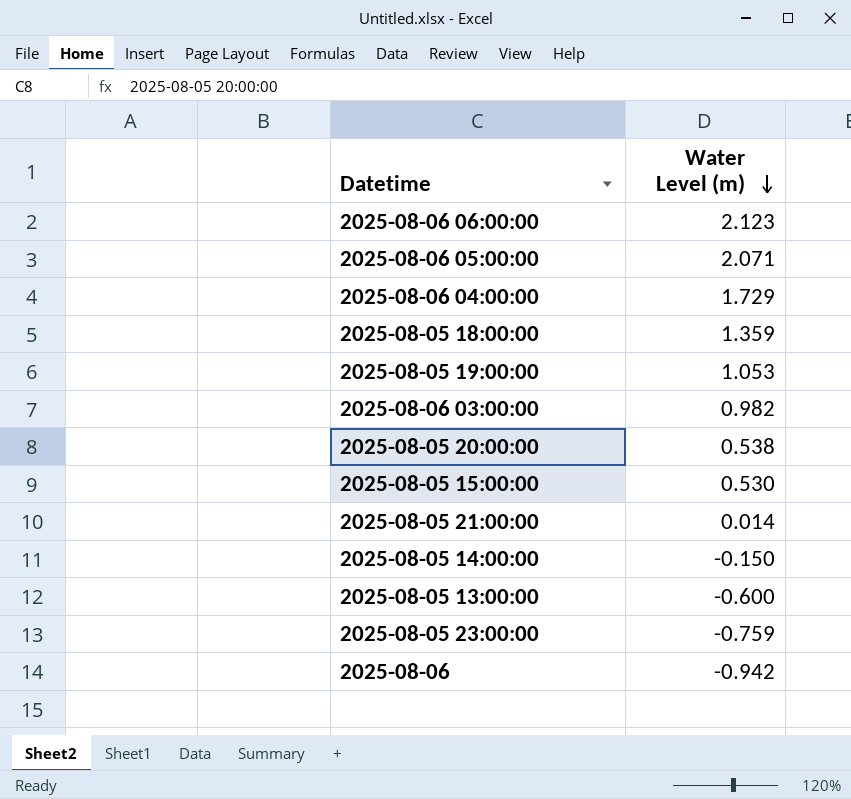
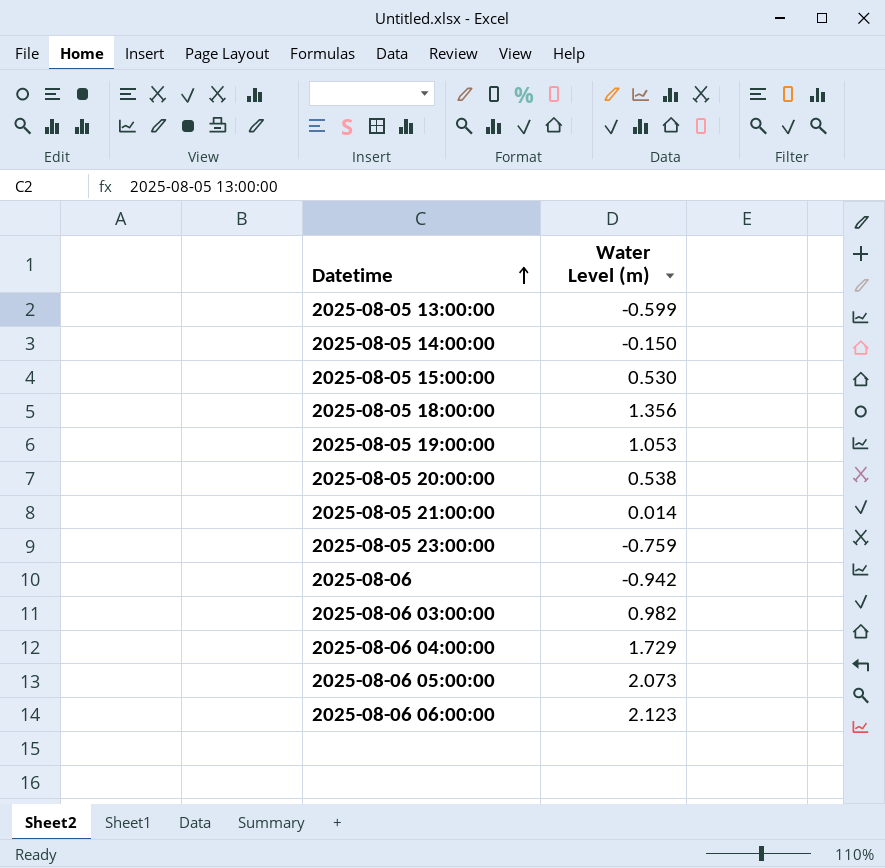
row order: Water Level (m) descending -> Datetime ascending
2025-08-05 13:00:00 | Water Level (m): -0.600 -> -0.599
2025-08-05 18:00:00 | Water Level (m): 1.359 -> 1.356
2025-08-06 05:00:00 | Water Level (m): 2.071 -> 2.073

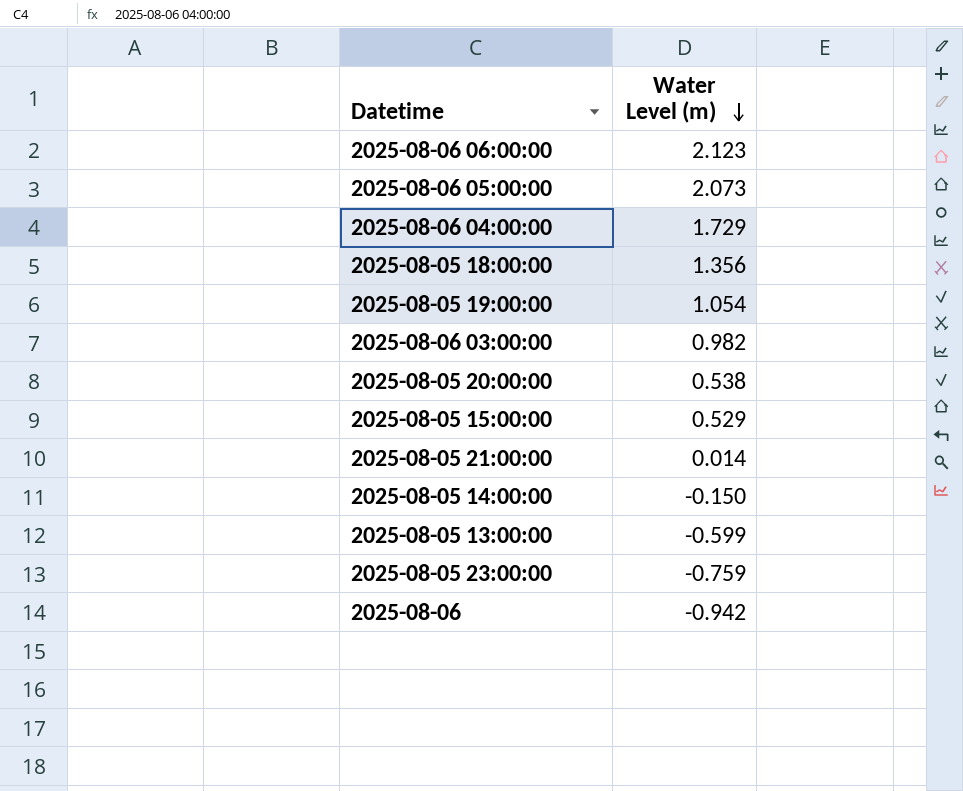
row order: Datetime ascending -> Water Level (m) descending
2025-08-05 19:00:00 | Water Level (m): 1.053 -> 1.054
2025-08-05 15:00:00 | Water Level (m): 0.530 -> 0.529

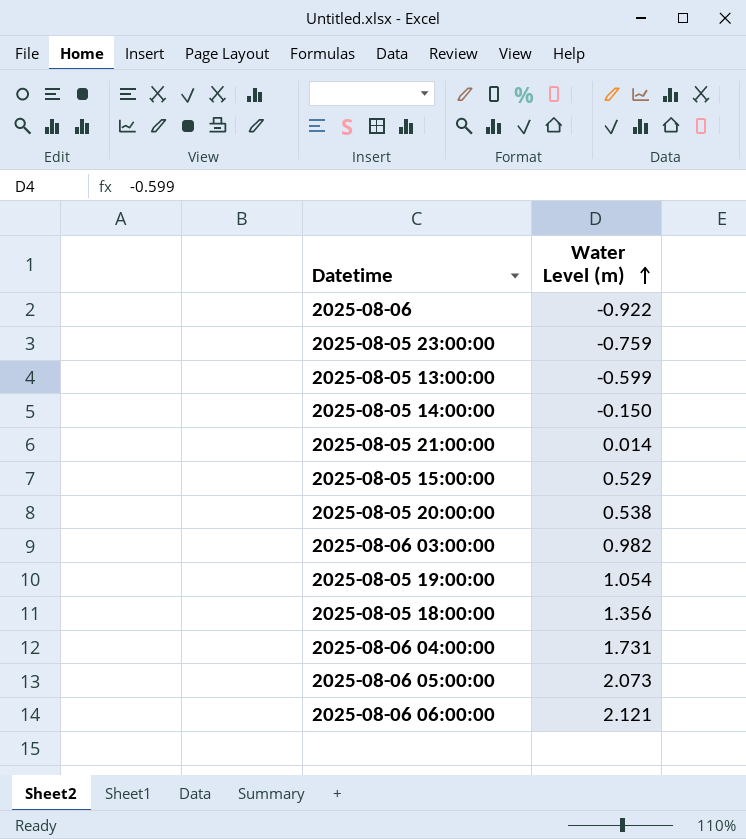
row order: Water Level (m) descending -> Water Level (m) ascending
2025-08-06 | Water Level (m): -0.942 -> -0.922
2025-08-06 04:00:00 | Water Level (m): 1.729 -> 1.731
2025-08-06 06:00:00 | Water Level (m): 2.123 -> 2.121

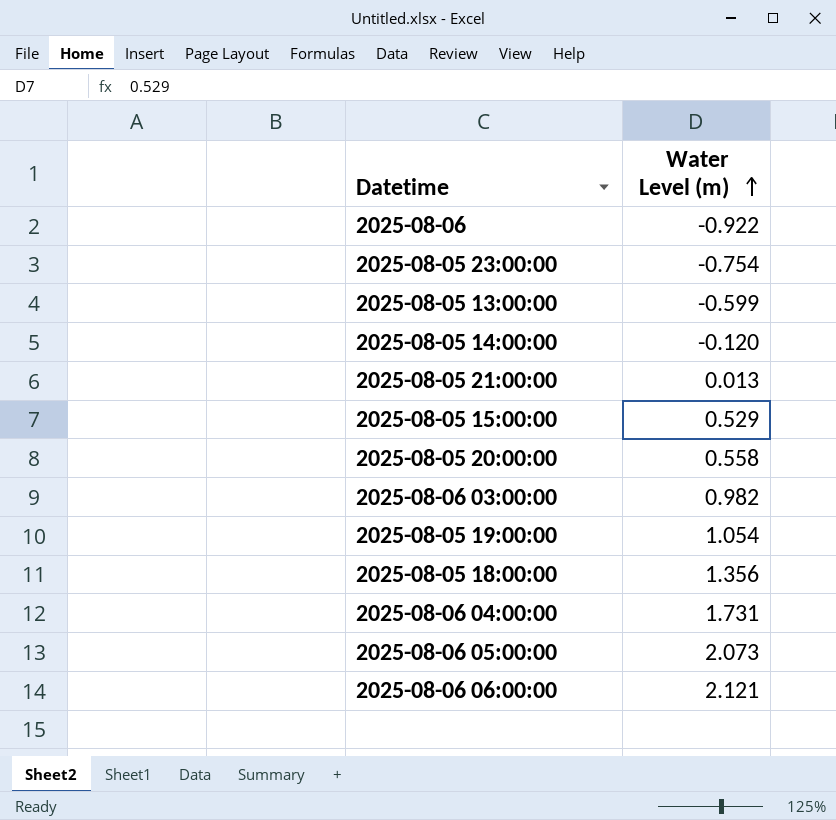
2025-08-05 23:00:00 | Water Level (m): -0.759 -> -0.754
2025-08-05 14:00:00 | Water Level (m): -0.150 -> -0.120
2025-08-05 21:00:00 | Water Level (m): 0.014 -> 0.013
2025-08-05 20:00:00 | Water Level (m): 0.538 -> 0.558

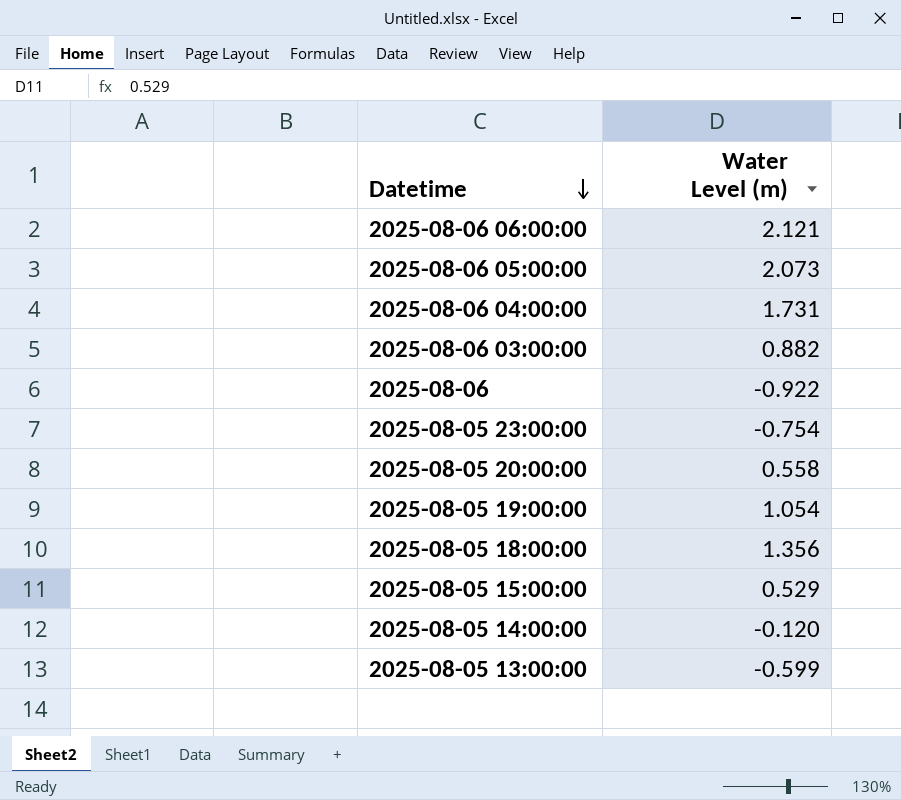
row order: Water Level (m) ascending -> Datetime descending
row 2025-08-05 21:00:00: 0.013 -> none
2025-08-06 03:00:00 | Water Level (m): 0.982 -> 0.882

